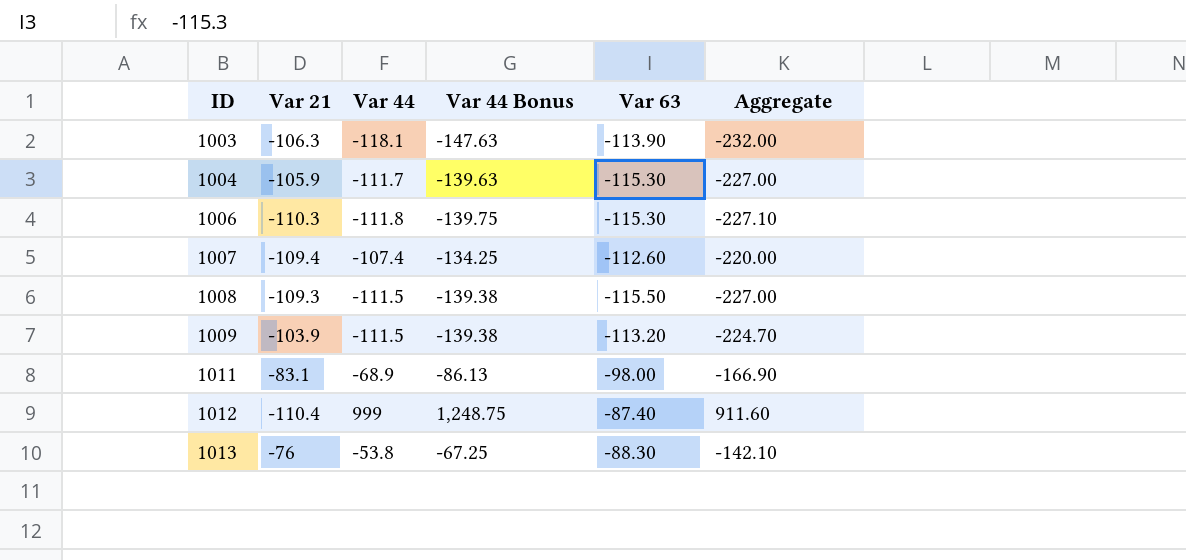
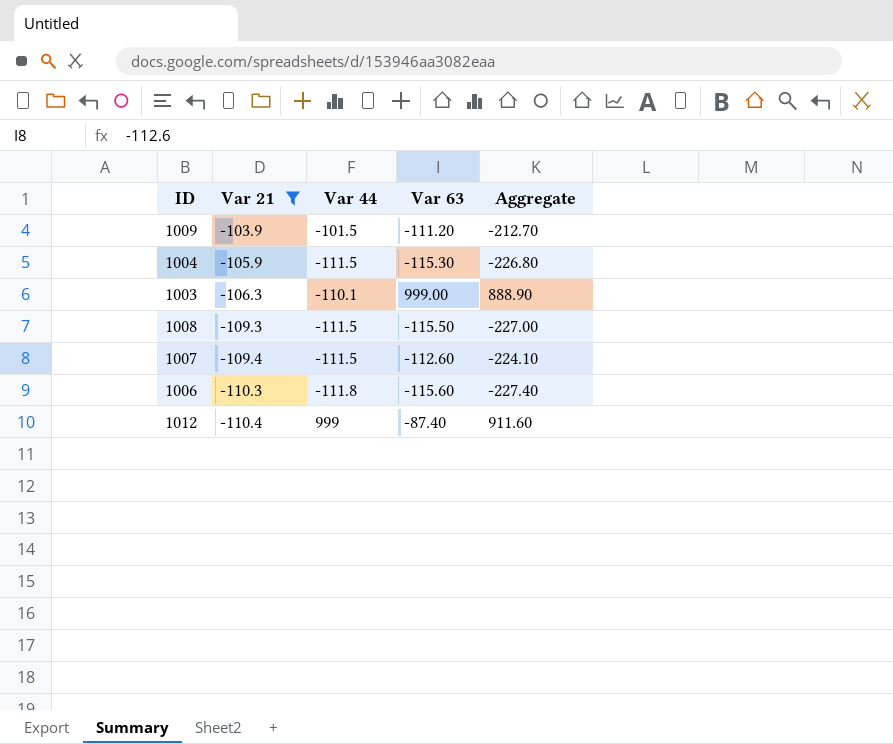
filter: none -> Var 21 <= -103.9
row order: ID ascending -> Var 21 descending
column Var 44 Bonus | formula: [Var 44] * 1.25 -> none
1009 | Var 44: -111.5 -> -101.5
1009 | Var 63: -113.20 -> -111.20
1009 | Aggregate: -224.70 -> -212.70
1004 | Var 44: -111.7 -> -111.5
1004 | Aggregate: -227.00 -> -226.80
1003 | Var 44: -118.1 -> -110.1
1003 | Var 63: -113.90 -> 999.00
1003 | Aggregate: -232.00 -> 888.90
1007 | Var 44: -107.4 -> -111.5
1007 | Aggregate: -220.00 -> -224.10
1006 | Var 63: -115.30 -> -115.60
1006 | Aggregate: -227.10 -> -227.40

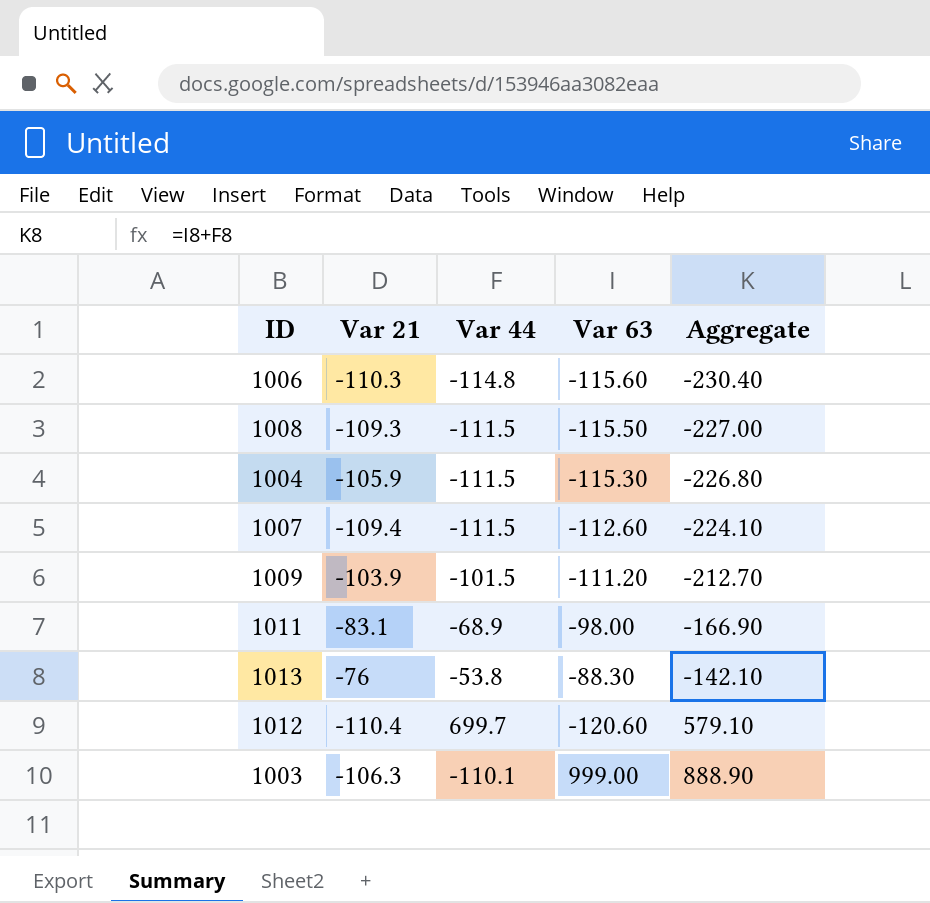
filter: Var 21 <= -103.9 -> none
row order: Var 21 descending -> Aggregate ascending
1006 | Var 44: -111.8 -> -114.8
1006 | Aggregate: -227.40 -> -230.40
1012 | Var 44: 999 -> 699.7
1012 | Var 63: -87.40 -> -120.60
1012 | Aggregate: 911.60 -> 579.10

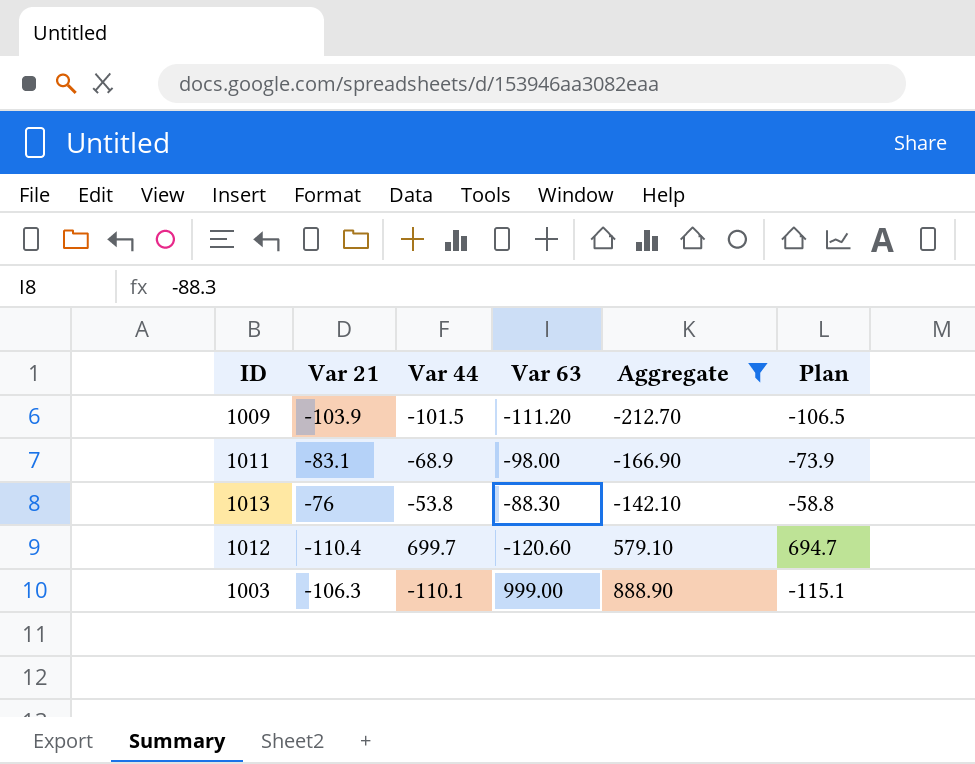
filter: none -> Aggregate >= -212.70
column Plan | formula: none -> [Var 44] - 5

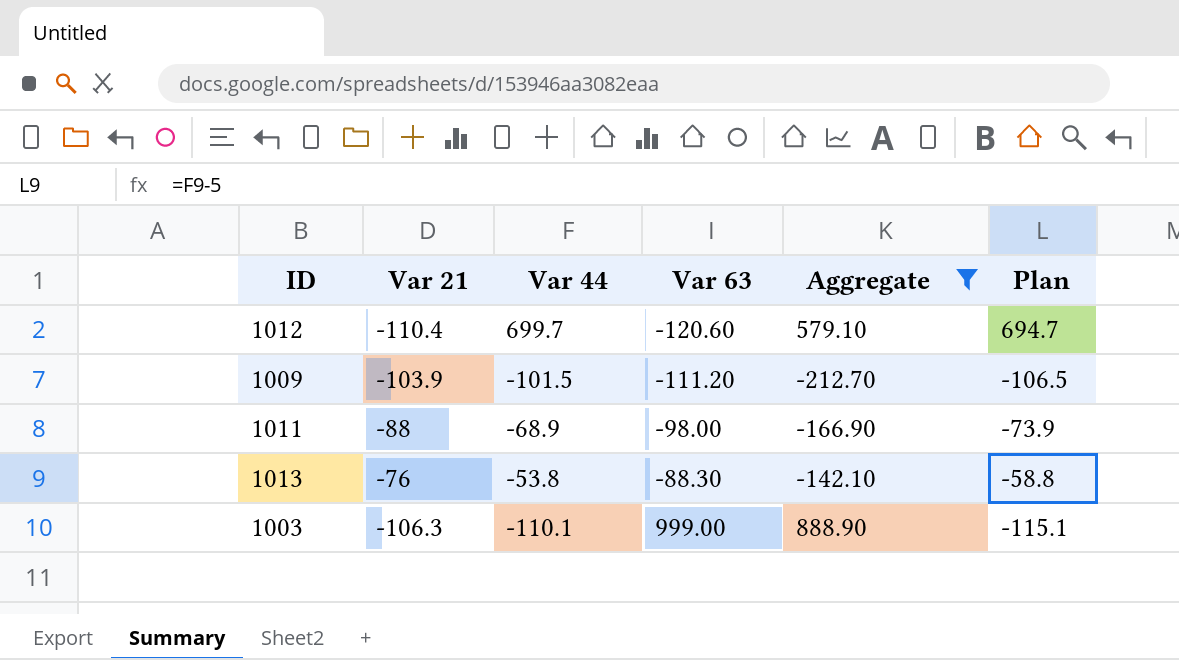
row order: Aggregate ascending -> Var 63 ascending
1011 | Var 21: -83.1 -> -88

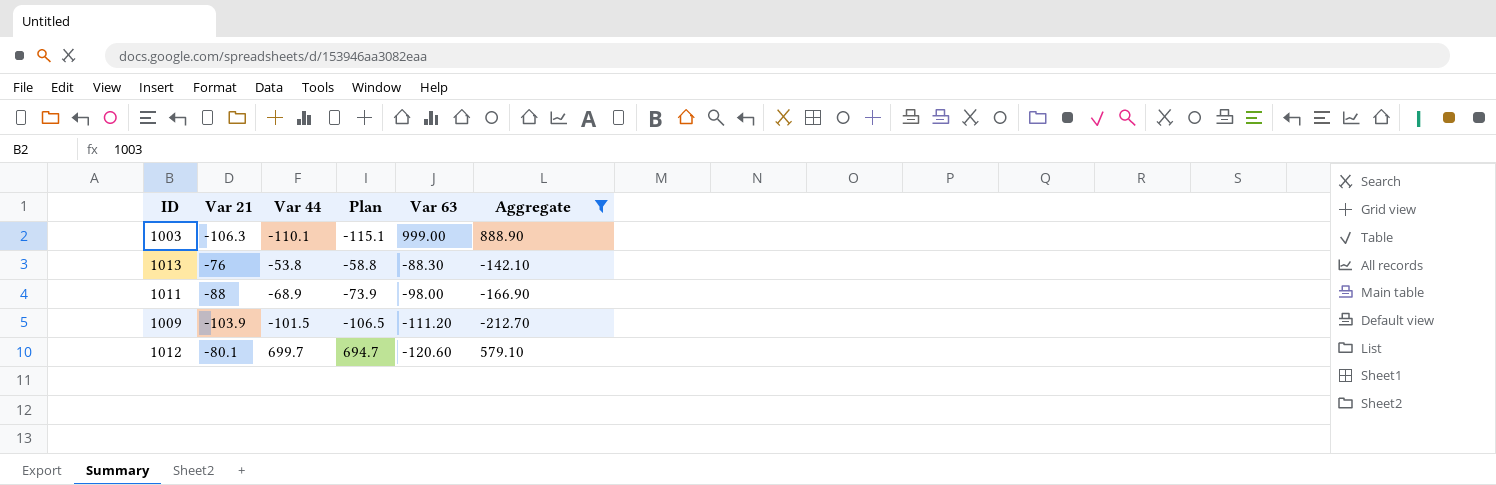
row order: Var 63 ascending -> Var 63 descending
column Plan | position: 6 -> 4
1012 | Var 21: -110.4 -> -80.1

